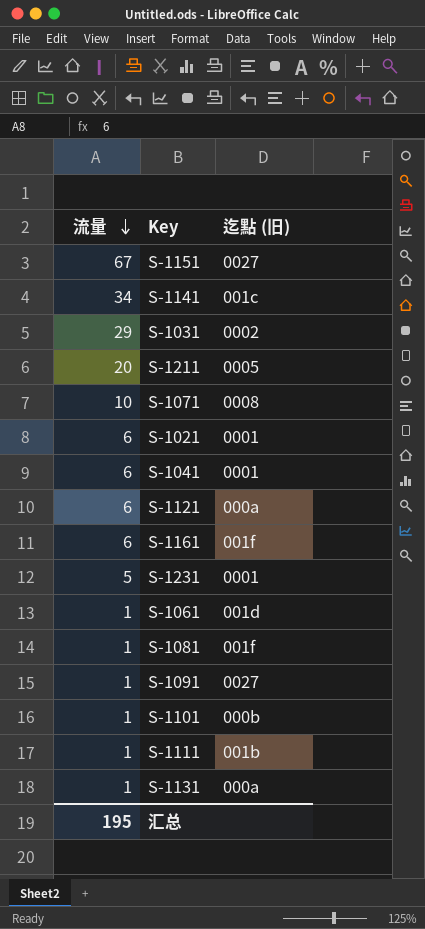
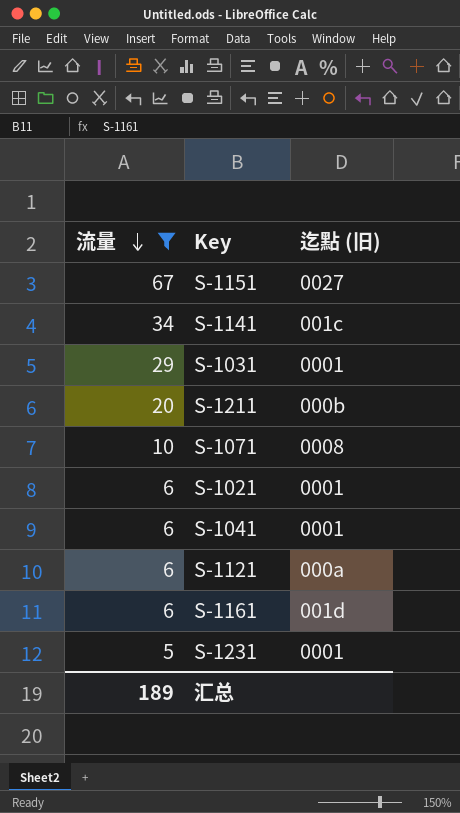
filter: none -> 流量 != 1
S-1031 | 迄點 (旧): 0002 -> 0001
S-1211 | 迄點 (旧): 0005 -> 000b
S-1161 | 迄點 (旧): 001f -> 001d
汇总 | 流量: 195 -> 189

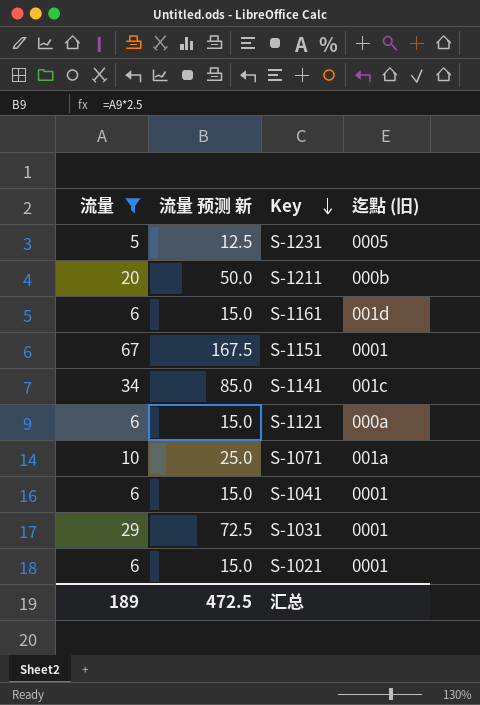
row order: 流量 descending -> Key descending
column 流量 预测 新 | formula: none -> [流量] * 2.5
S-1231 | 迄點 (旧): 0001 -> 0005
S-1151 | 迄點 (旧): 0027 -> 0001
S-1071 | 迄點 (旧): 0008 -> 001a

